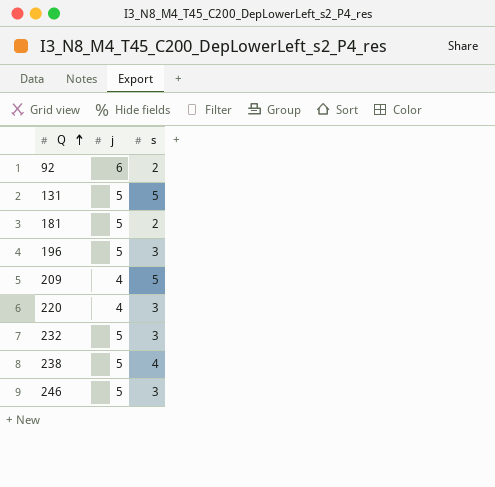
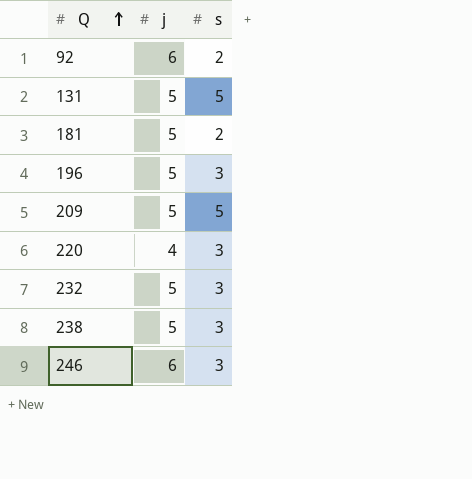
209 | j: 4 -> 5
238 | s: 4 -> 3
246 | j: 5 -> 6

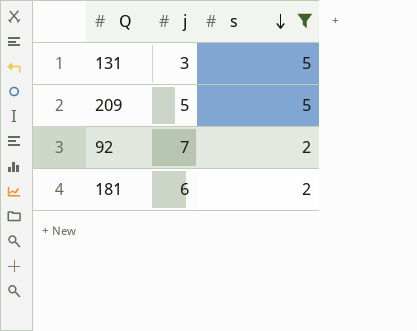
filter: none -> s != 3
row order: Q ascending -> s descending
131 | j: 5 -> 3
92 | j: 6 -> 7
181 | j: 5 -> 6

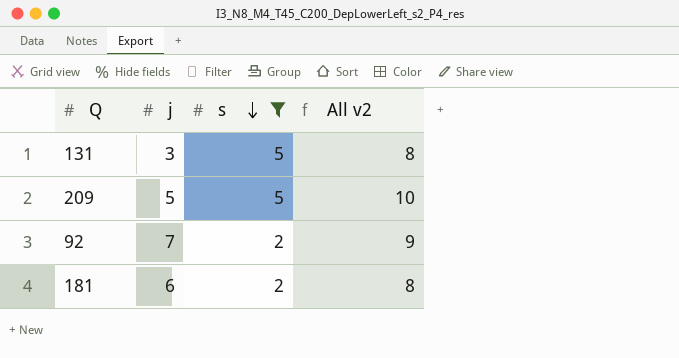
column All v2 | formula: none -> [j] + [s]

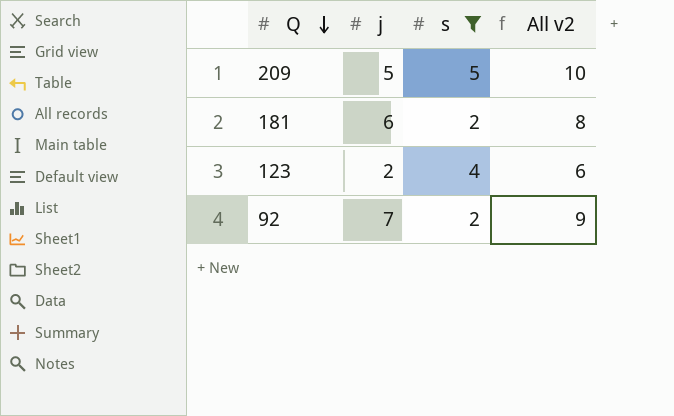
row order: s descending -> Q descending
row 131: 3 | 5 | 8 -> none
row 123: none -> 2 | 4 | 6

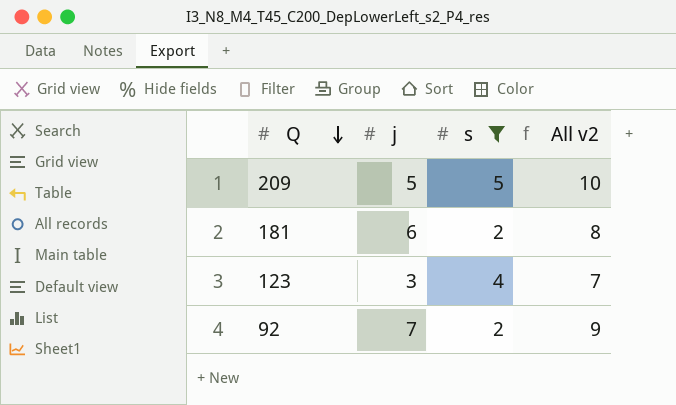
123 | j: 2 -> 3
123 | All v2: 6 -> 7

